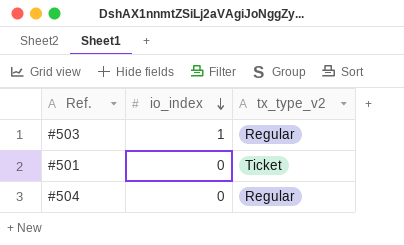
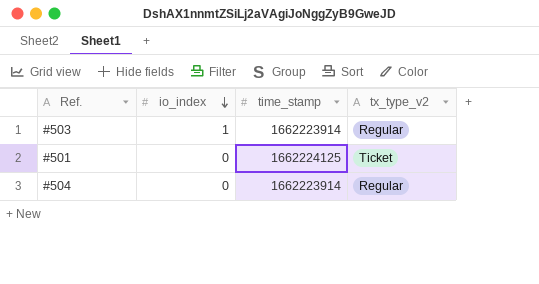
column time_stamp | position: none -> 3

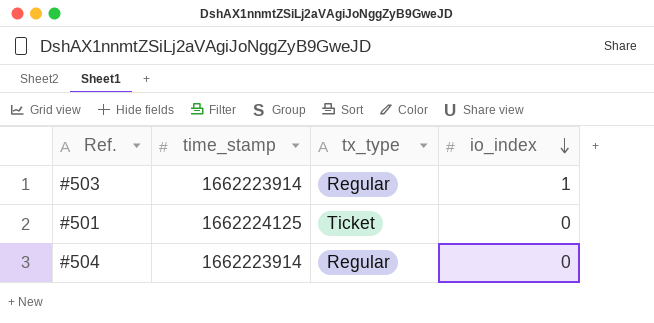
column name: tx_type_v2 -> tx_type
column io_index | position: 2 -> 4

